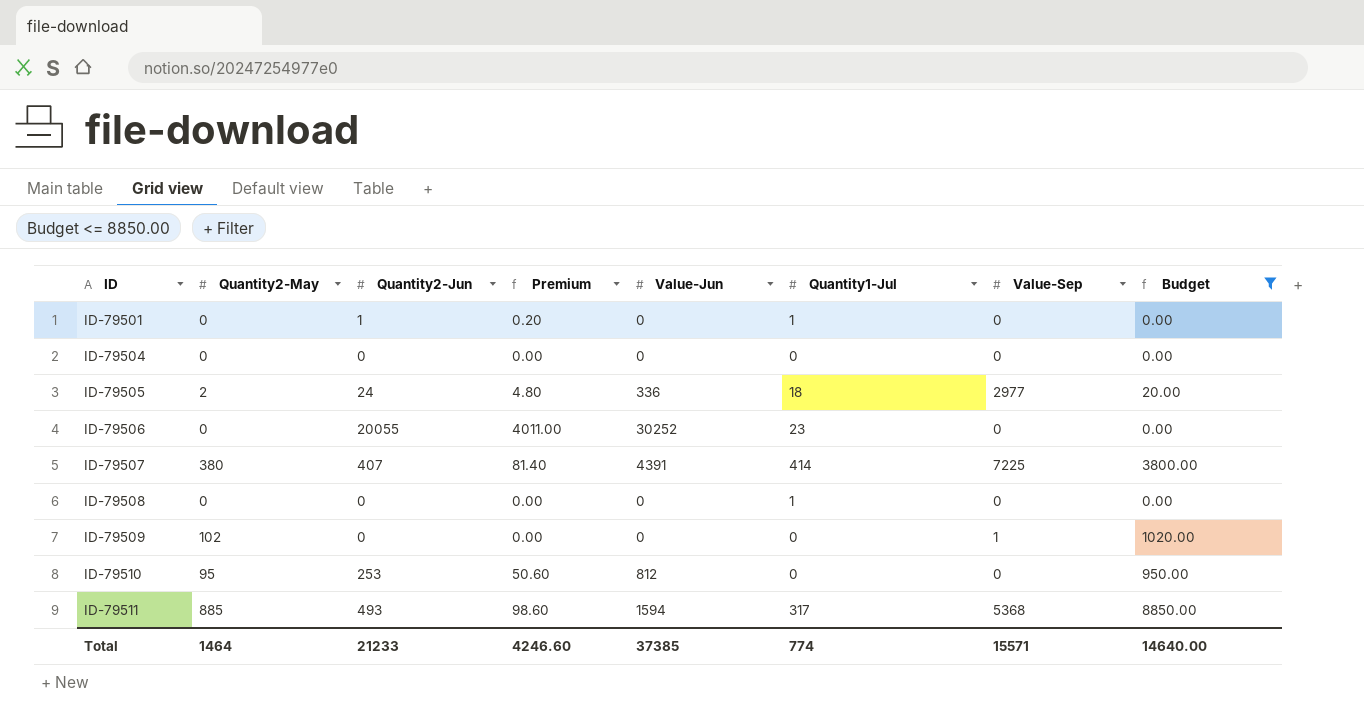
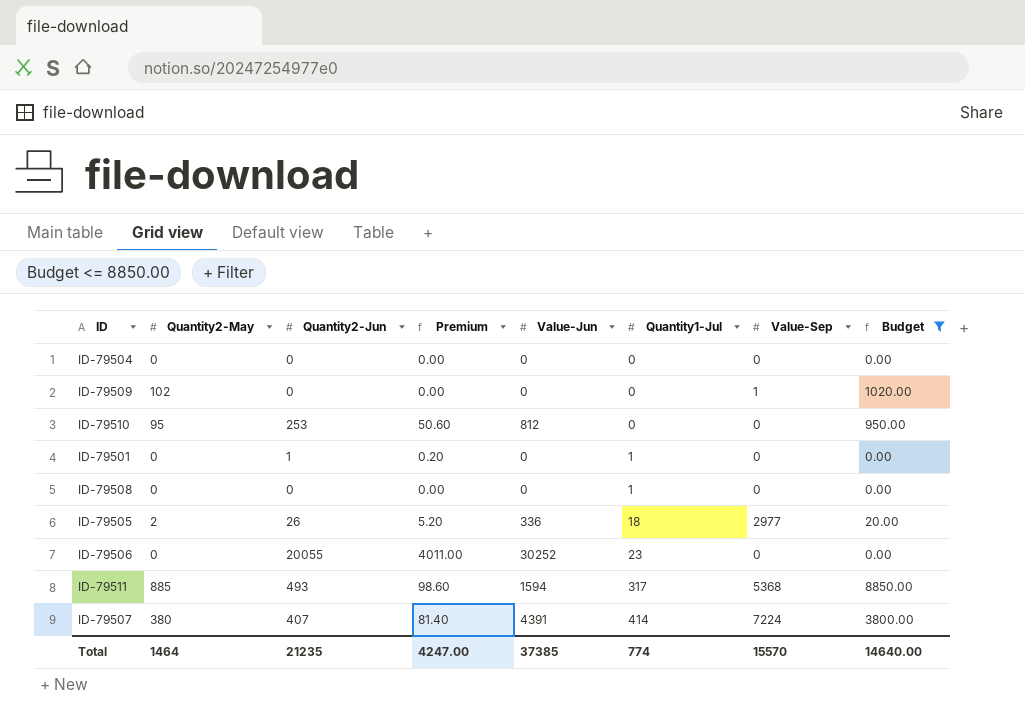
row order: ID ascending -> Quantity1-Jul ascending
ID-79505 | Quantity2-Jun: 24 -> 26
ID-79505 | Premium: 4.80 -> 5.20
ID-79507 | Value-Sep: 7225 -> 7224
Total | Quantity2-Jun: 21233 -> 21235
Total | Premium: 4246.60 -> 4247.00
Total | Value-Sep: 15571 -> 15570

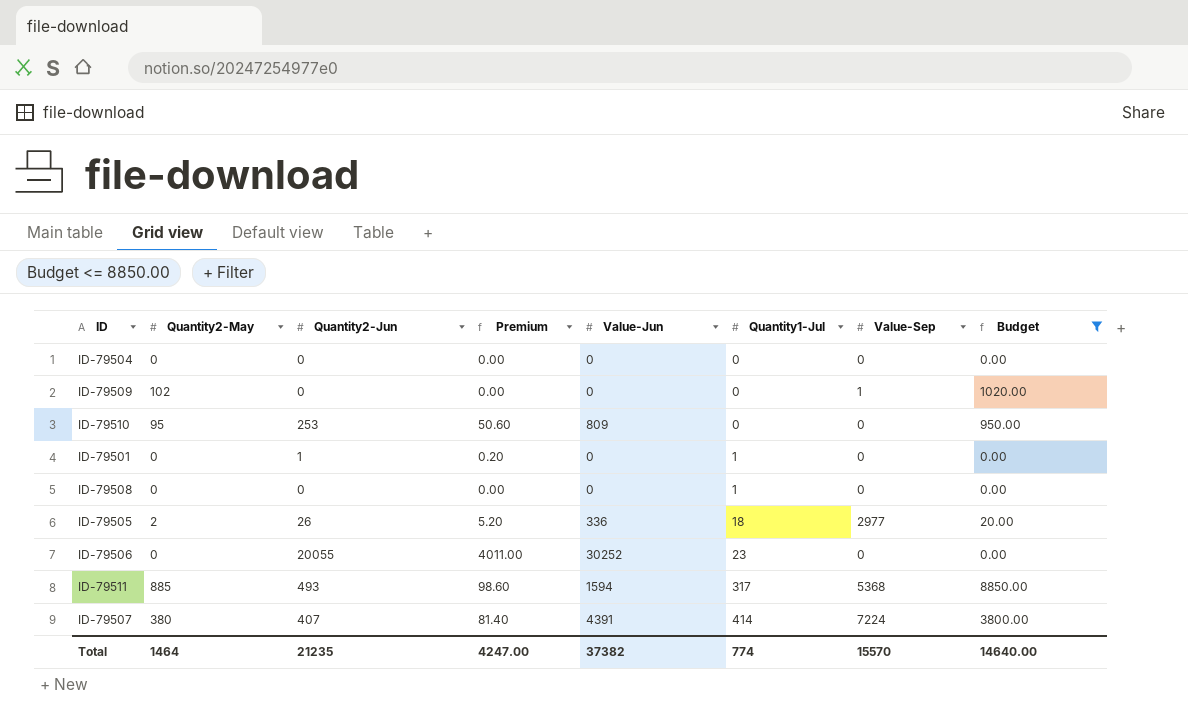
ID-79510 | Value-Jun: 812 -> 809
Total | Value-Jun: 37385 -> 37382

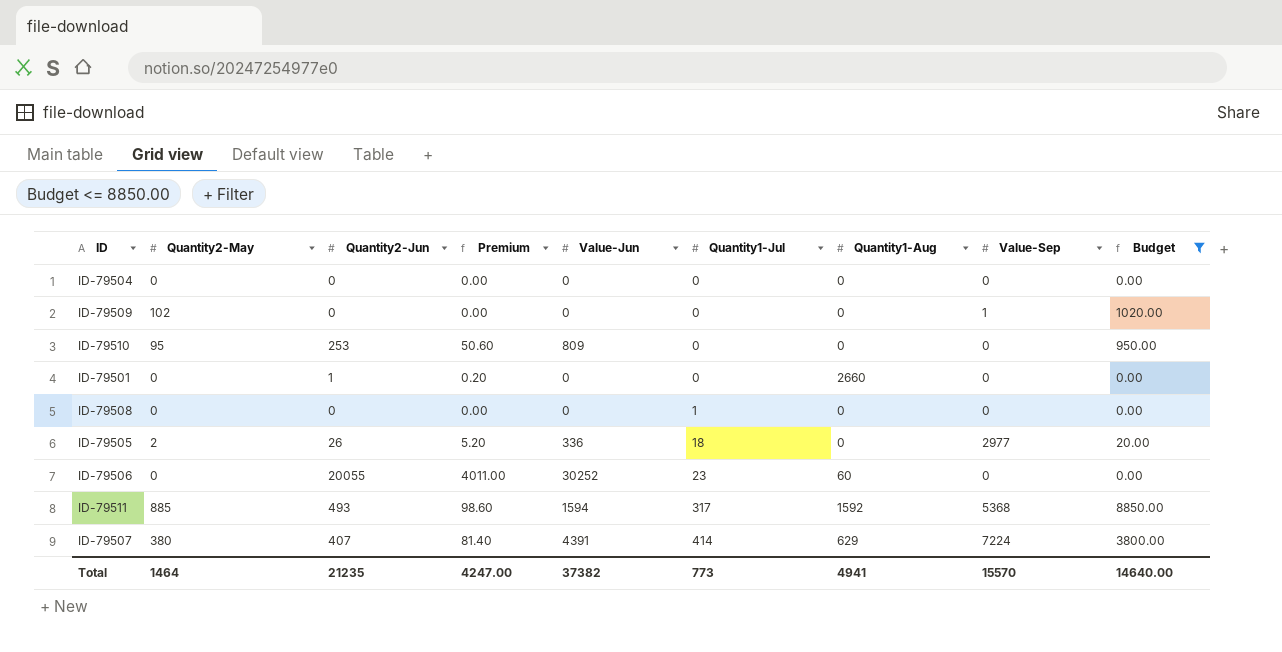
column Quantity1-Aug | position: none -> 7
ID-79501 | Quantity1-Jul: 1 -> 0
Total | Quantity1-Jul: 774 -> 773

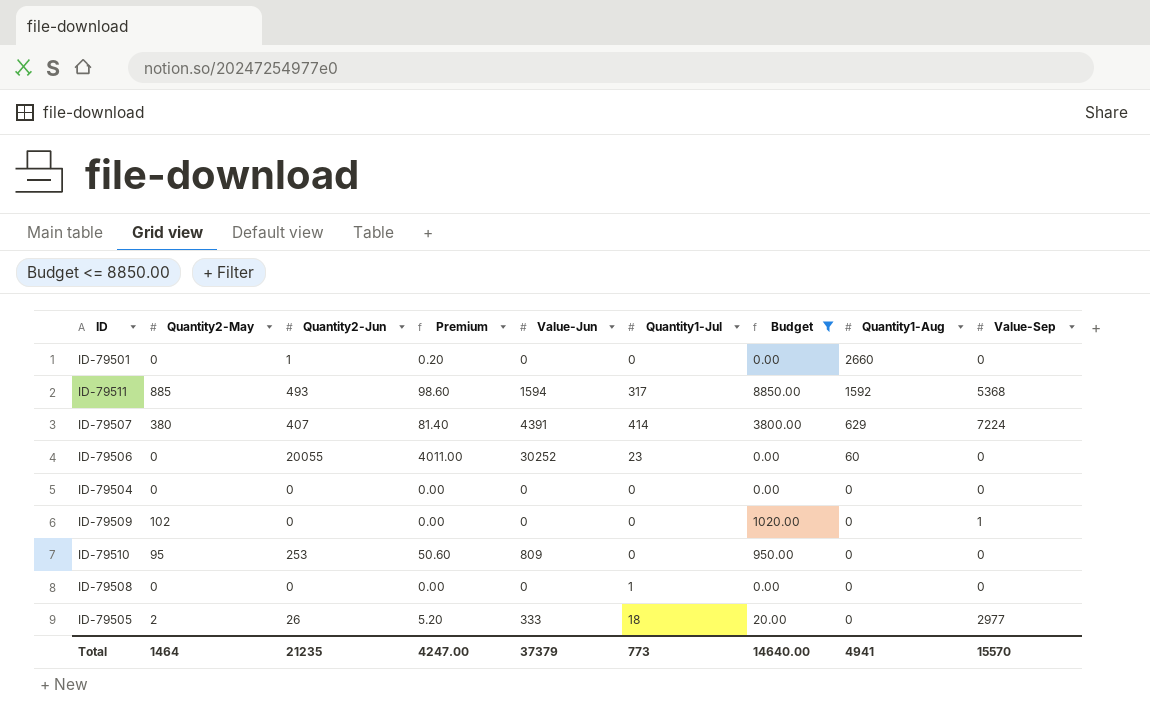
row order: Quantity1-Jul ascending -> Quantity1-Aug descending
column Budget | position: 9 -> 7
ID-79505 | Value-Jun: 336 -> 333
Total | Value-Jun: 37382 -> 37379

